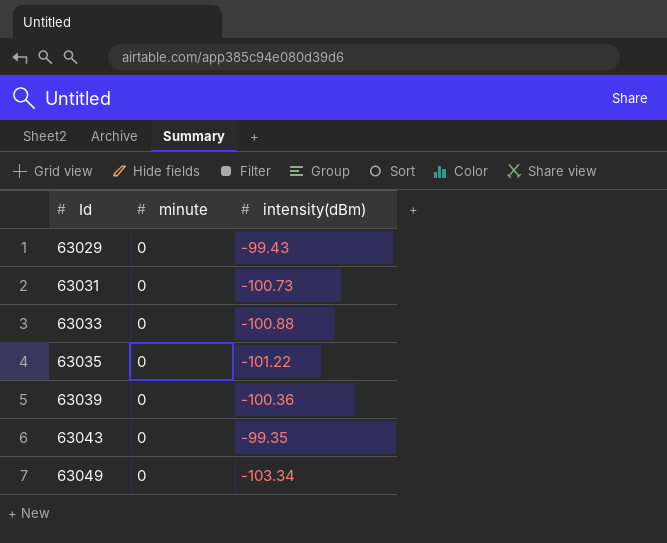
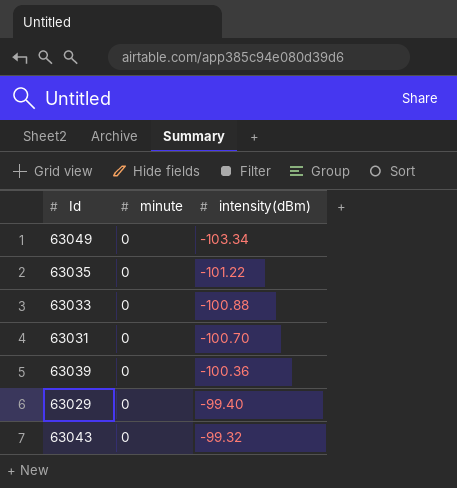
row order: Id ascending -> intensity(dBm) ascending
63031 | intensity(dBm): -100.73 -> -100.70
63029 | intensity(dBm): -99.43 -> -99.40
63043 | intensity(dBm): -99.35 -> -99.32

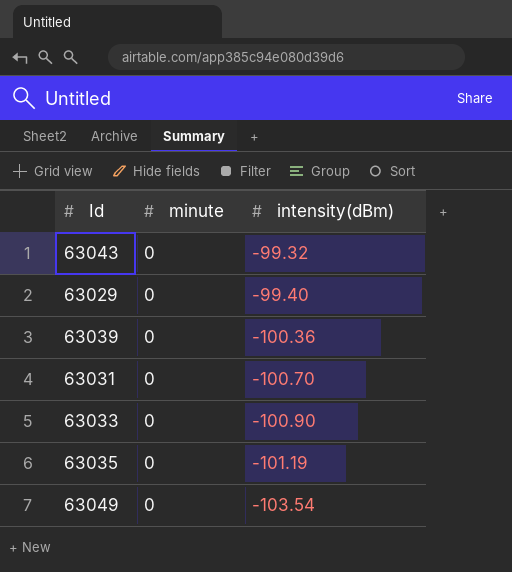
row order: intensity(dBm) ascending -> intensity(dBm) descending
63033 | intensity(dBm): -100.88 -> -100.90
63035 | intensity(dBm): -101.22 -> -101.19
63049 | intensity(dBm): -103.34 -> -103.54

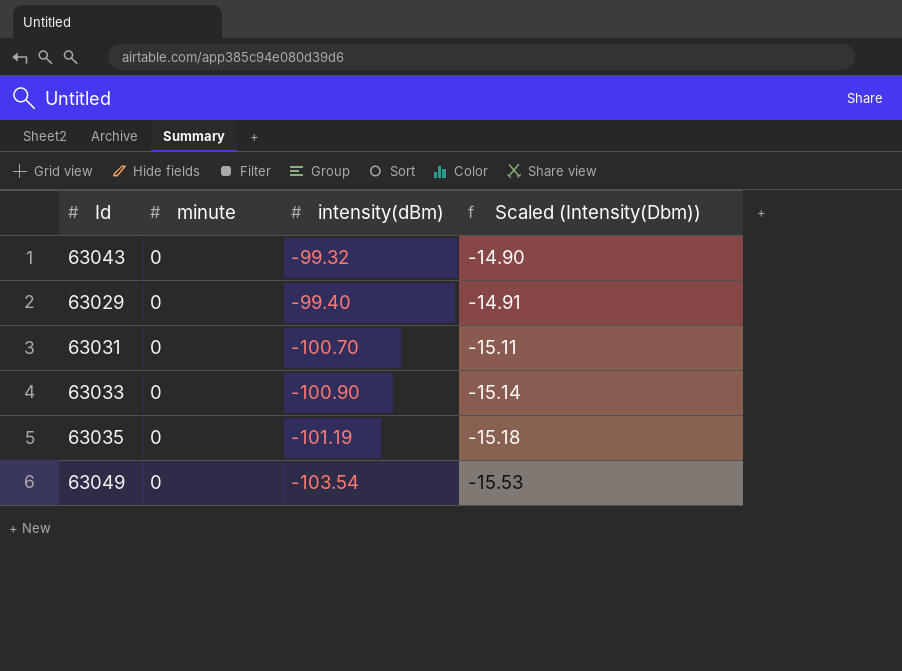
column Scaled (Intensity(Dbm)) | formula: none -> [intensity(dBm)] * 0.15
row 63039: 0 | -100.36 -> none

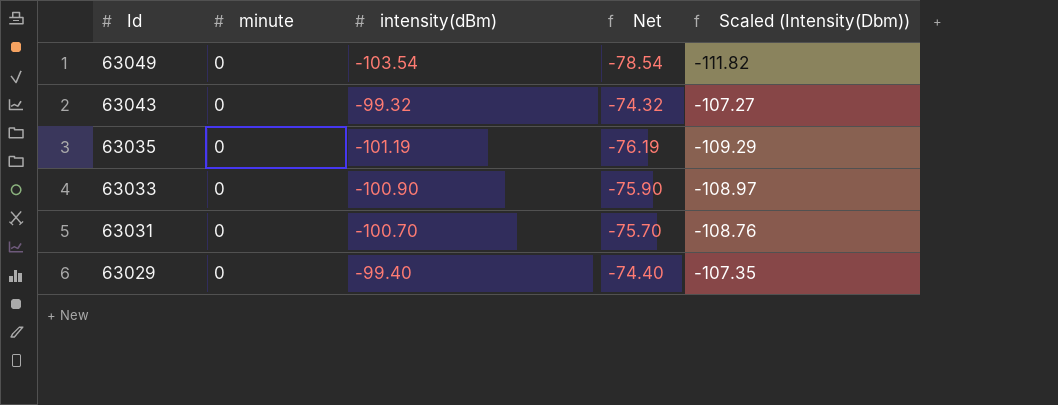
row order: intensity(dBm) descending -> Id descending
column Net | formula: none -> [intensity(dBm)] + 25
column Scaled (Intensity(Dbm)) | formula: [intensity(dBm)] * 0.15 -> [intensity(dBm)] * 1.08

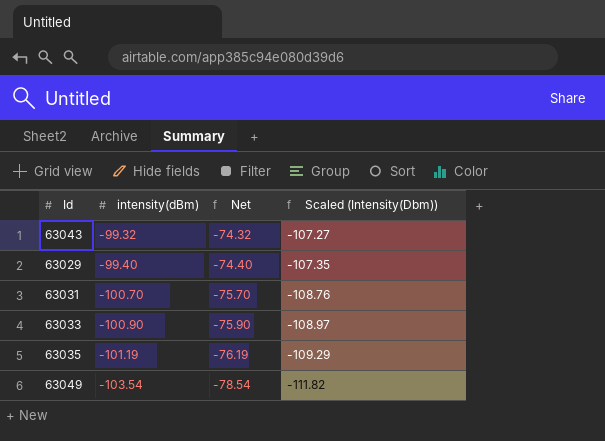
row order: Id descending -> intensity(dBm) descending
column minute | position: 2 -> none

